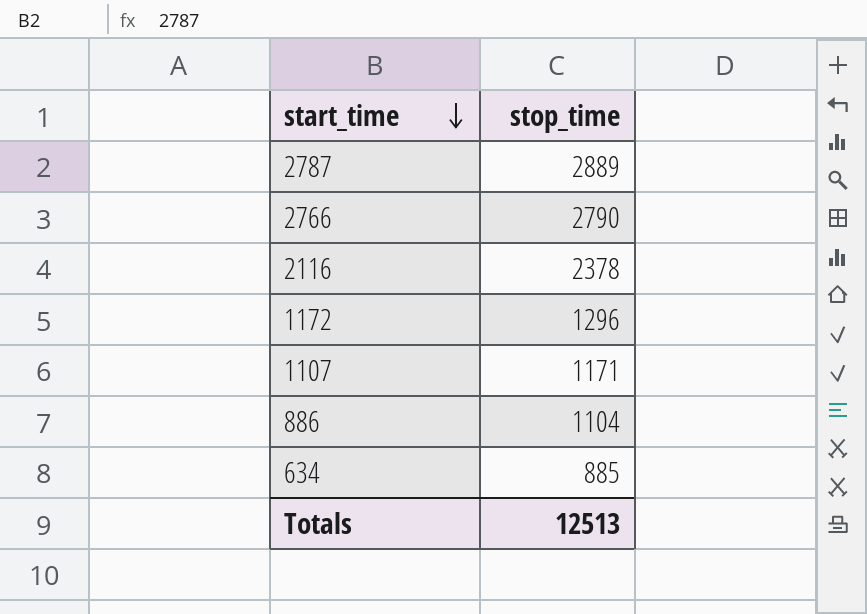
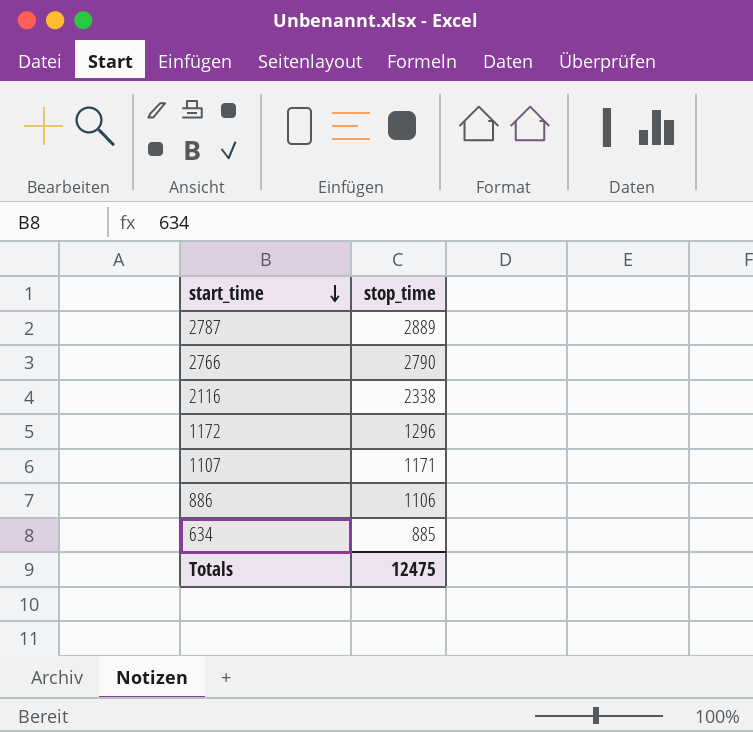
2116 | stop_time: 2378 -> 2338
886 | stop_time: 1104 -> 1106
Totals | stop_time: 12513 -> 12475

